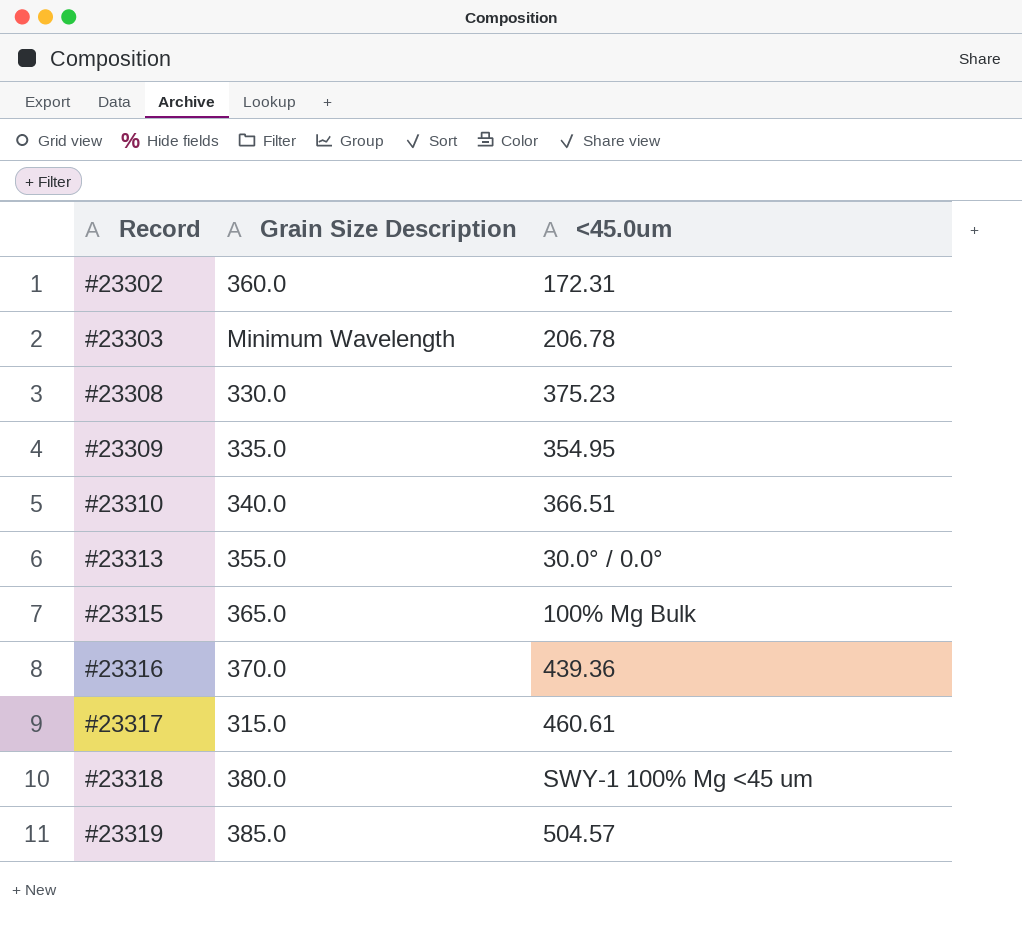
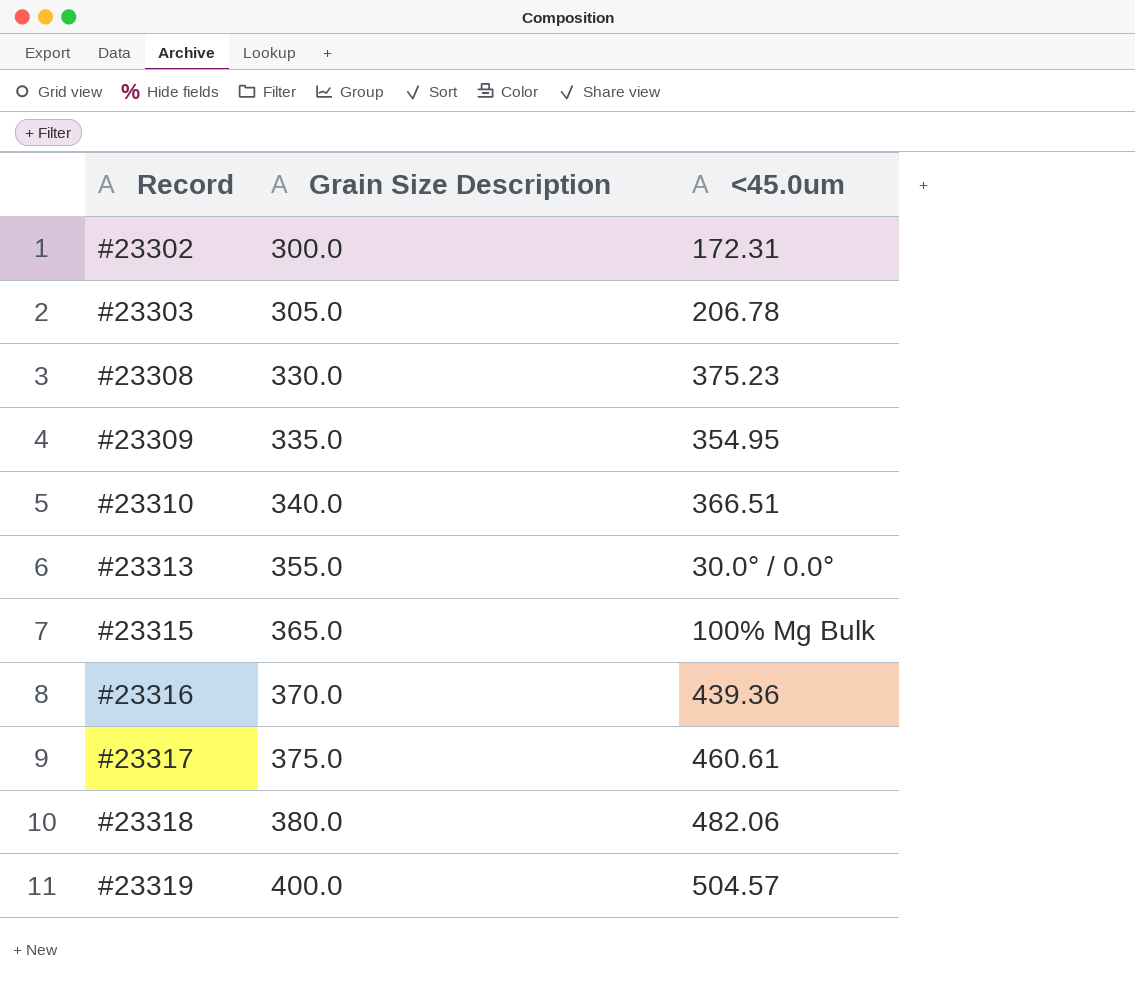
#23302 | Grain Size Description: 360.0 -> 300.0
#23303 | Grain Size Description: Minimum Wavelength -> 305.0
#23317 | Grain Size Description: 315.0 -> 375.0
#23318 | <45.0um: SWY-1 100% Mg <45 um -> 482.06
#23319 | Grain Size Description: 385.0 -> 400.0

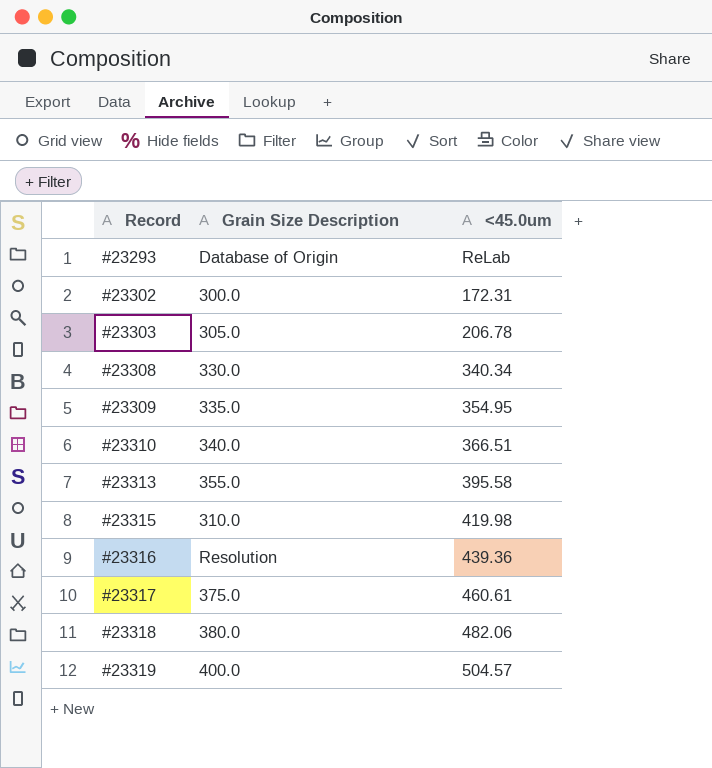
row #23293: none -> Database of Origin | ReLab
#23308 | <45.0um: 375.23 -> 340.34
#23313 | <45.0um: 30.0° / 0.0° -> 395.58
#23315 | Grain Size Description: 365.0 -> 310.0
#23315 | <45.0um: 100% Mg Bulk -> 419.98
#23316 | Grain Size Description: 370.0 -> Resolution

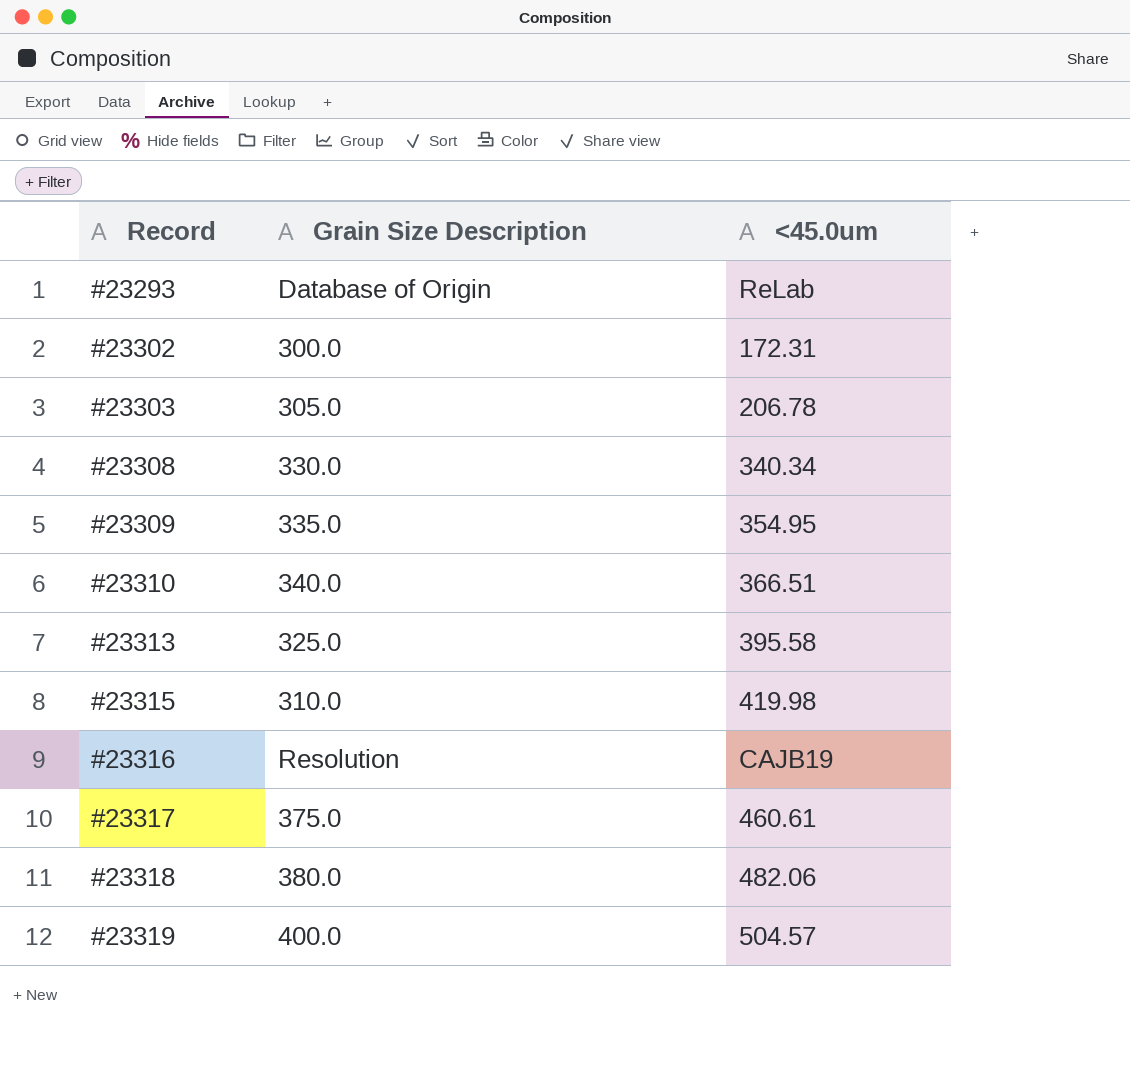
#23313 | Grain Size Description: 355.0 -> 325.0
#23316 | <45.0um: 439.36 -> CAJB19

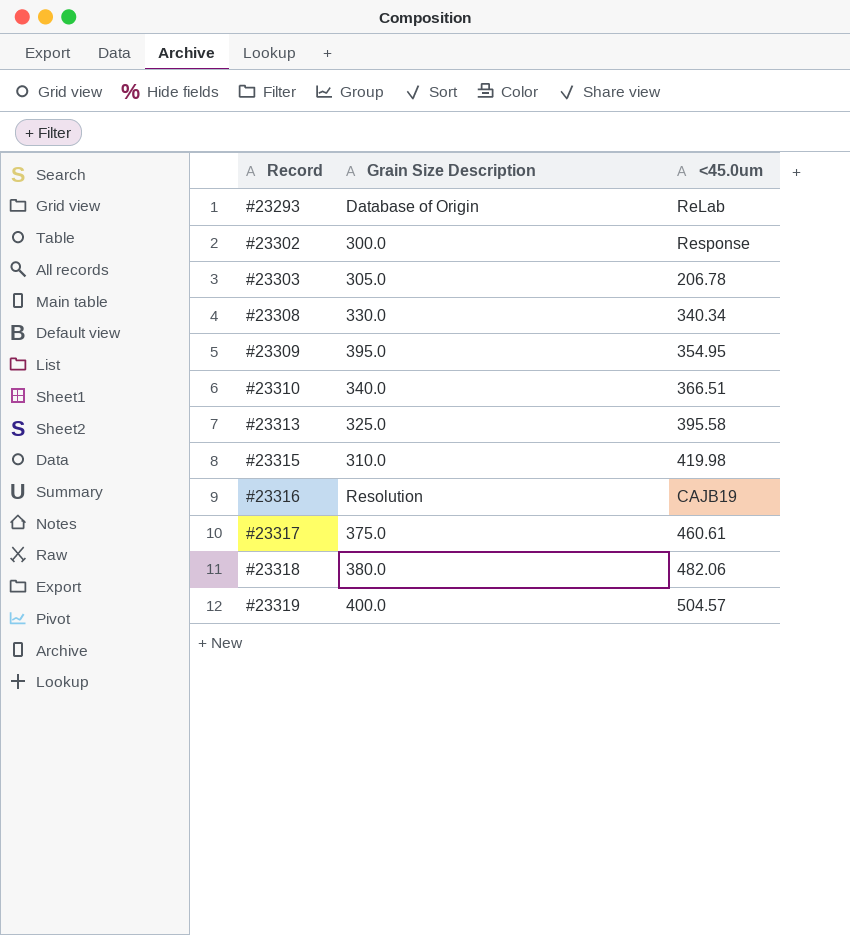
#23302 | <45.0um: 172.31 -> Response
#23309 | Grain Size Description: 335.0 -> 395.0

